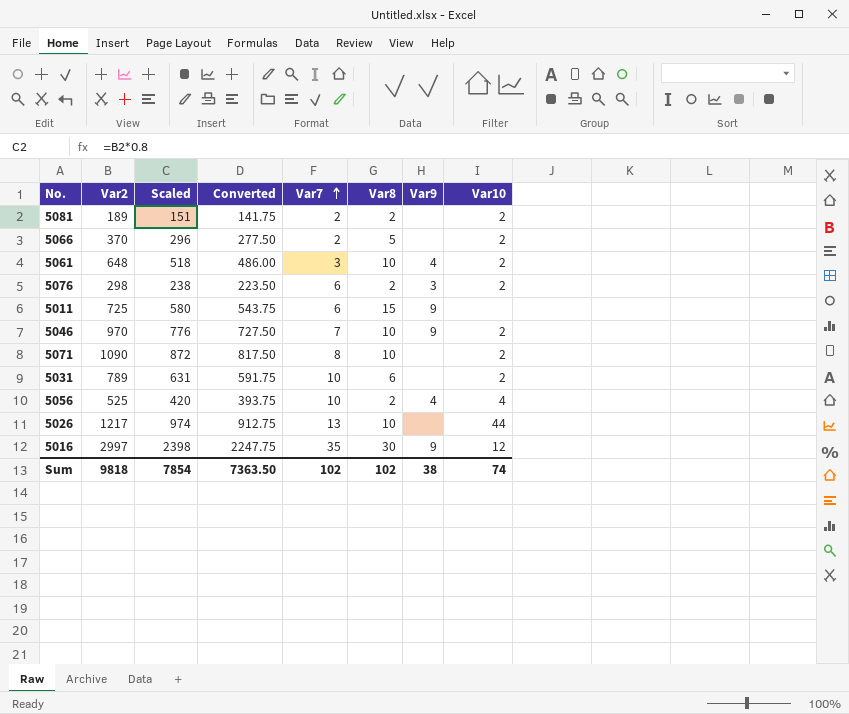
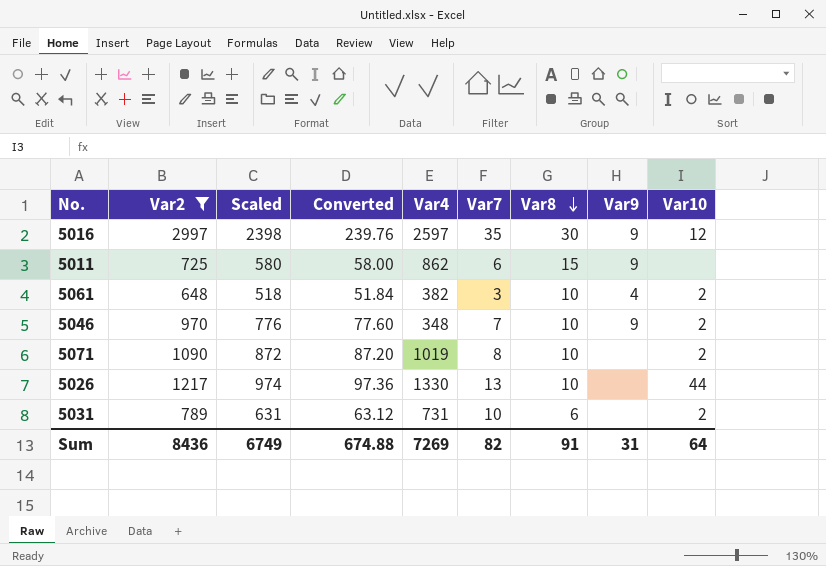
filter: none -> Var2 >= 648
row order: Var7 ascending -> Var8 descending
column Converted | formula: [Var2] * 0.75 -> [Var2] * 0.08
column Var4 | position: none -> 5
Sum | Var2: 9818 -> 8436
Sum | Scaled: 7854 -> 6749
Sum | Converted: 7363.50 -> 674.88
Sum | Var7: 102 -> 82
Sum | Var8: 102 -> 91
Sum | Var9: 38 -> 31
Sum | Var10: 74 -> 64

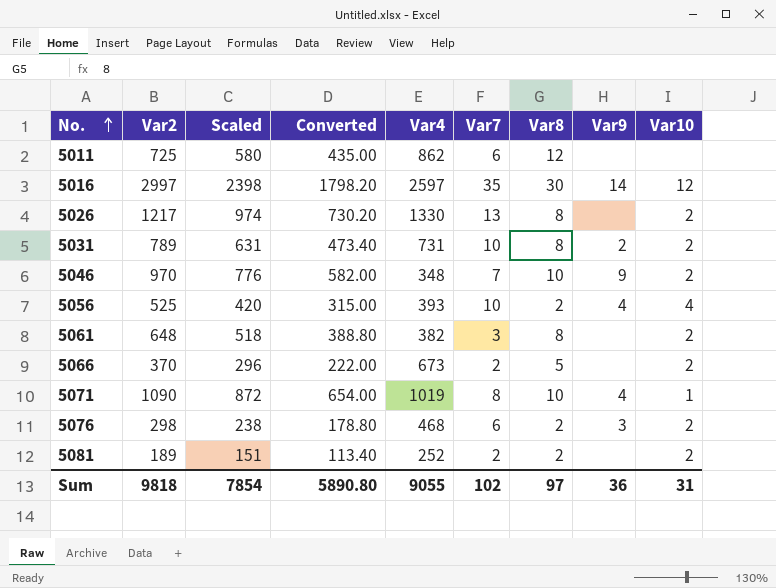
filter: Var2 >= 648 -> none
row order: Var8 descending -> No. ascending
column Converted | formula: [Var2] * 0.08 -> [Var2] * 0.6
5011 | Var8: 15 -> 12
5011 | Var9: 9 -> none
5016 | Var9: 9 -> 14
5026 | Var8: 10 -> 8
5026 | Var10: 44 -> 2
5031 | Var8: 6 -> 8
5031 | Var9: none -> 2
5061 | Var8: 10 -> 8
5061 | Var9: 4 -> none
5071 | Var9: none -> 4
5071 | Var10: 2 -> 1
Sum | Var2: 8436 -> 9818
Sum | Scaled: 6749 -> 7854
Sum | Converted: 674.88 -> 5890.80
Sum | Var4: 7269 -> 9055
Sum | Var7: 82 -> 102
Sum | Var8: 91 -> 97
Sum | Var9: 31 -> 36
Sum | Var10: 64 -> 31

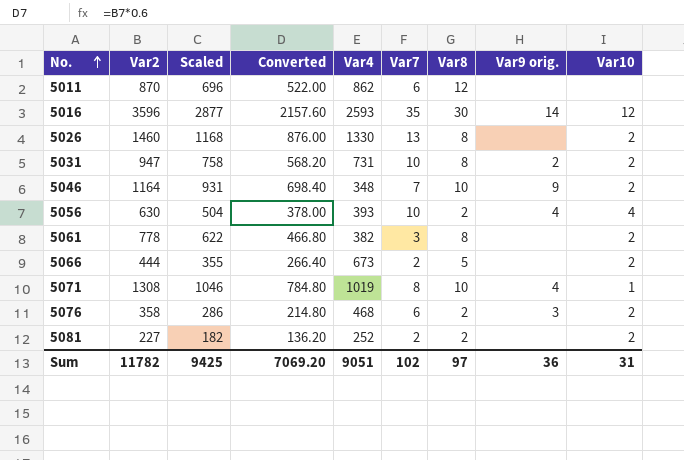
column name: Var9 -> Var9 orig.
5011 | Var2: 725 -> 870
5011 | Scaled: 580 -> 696
5011 | Converted: 435.00 -> 522.00
5016 | Var2: 2997 -> 3596
5016 | Scaled: 2398 -> 2877
5016 | Converted: 1798.20 -> 2157.60
5016 | Var4: 2597 -> 2593
5026 | Var2: 1217 -> 1460
5026 | Scaled: 974 -> 1168
5026 | Converted: 730.20 -> 876.00
5031 | Var2: 789 -> 947
5031 | Scaled: 631 -> 758
5031 | Converted: 473.40 -> 568.20
5046 | Var2: 970 -> 1164
5046 | Scaled: 776 -> 931
5046 | Converted: 582.00 -> 698.40
5056 | Var2: 525 -> 630
5056 | Scaled: 420 -> 504
5056 | Converted: 315.00 -> 378.00
5061 | Var2: 648 -> 778
5061 | Scaled: 518 -> 622
5061 | Converted: 388.80 -> 466.80
5066 | Var2: 370 -> 444
5066 | Scaled: 296 -> 355
5066 | Converted: 222.00 -> 266.40
5071 | Var2: 1090 -> 1308
5071 | Scaled: 872 -> 1046
5071 | Converted: 654.00 -> 784.80
5076 | Var2: 298 -> 358
5076 | Scaled: 238 -> 286
5076 | Converted: 178.80 -> 214.80
5081 | Var2: 189 -> 227
5081 | Scaled: 151 -> 182
5081 | Converted: 113.40 -> 136.20
Sum | Var2: 9818 -> 11782
Sum | Scaled: 7854 -> 9425
Sum | Converted: 5890.80 -> 7069.20
Sum | Var4: 9055 -> 9051

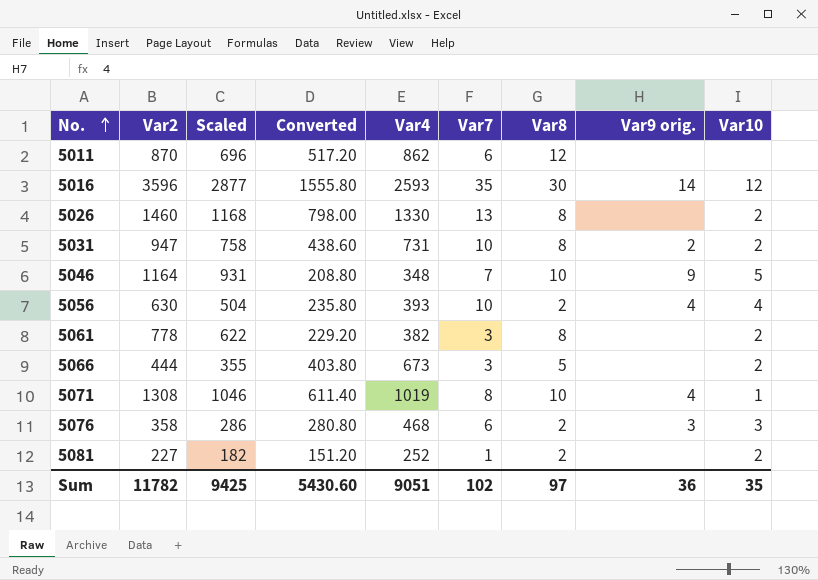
column Converted | formula: [Var2] * 0.6 -> [Var4] * 0.6
5046 | Var10: 2 -> 5
5066 | Var7: 2 -> 3
5076 | Var10: 2 -> 3
5081 | Var7: 2 -> 1
Sum | Converted: 7069.20 -> 5430.60
Sum | Var10: 31 -> 35

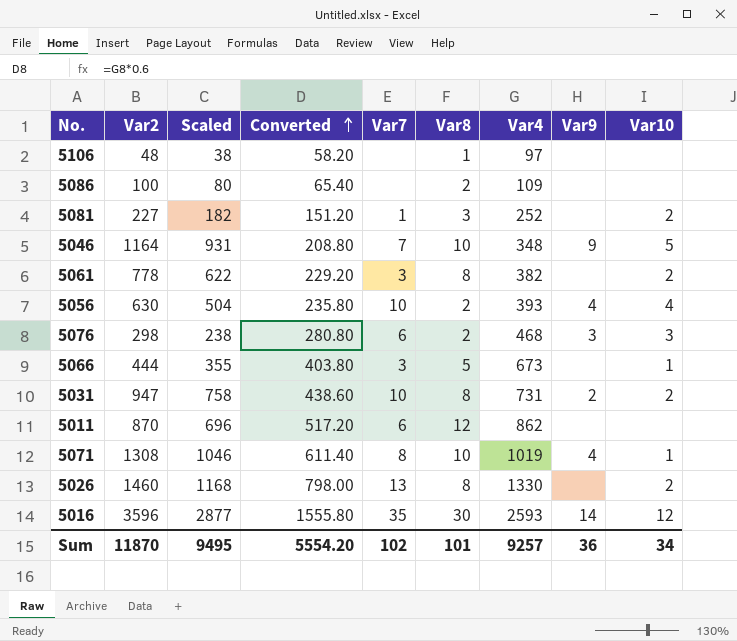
row order: No. ascending -> Converted ascending
column Var4 | position: 5 -> 7
column name: Var9 orig. -> Var9
row 5106: none -> 48 | 38 | 58.20 | none | 1 | 97 | none | none
row 5086: none -> 100 | 80 | 65.40 | none | 2 | 109 | none | none
5081 | Var8: 2 -> 3
5076 | Var2: 358 -> 298
5076 | Scaled: 286 -> 238
5066 | Var10: 2 -> 1
Sum | Var2: 11782 -> 11870
Sum | Scaled: 9425 -> 9495
Sum | Converted: 5430.60 -> 5554.20
Sum | Var8: 97 -> 101
Sum | Var4: 9051 -> 9257
Sum | Var10: 35 -> 34

